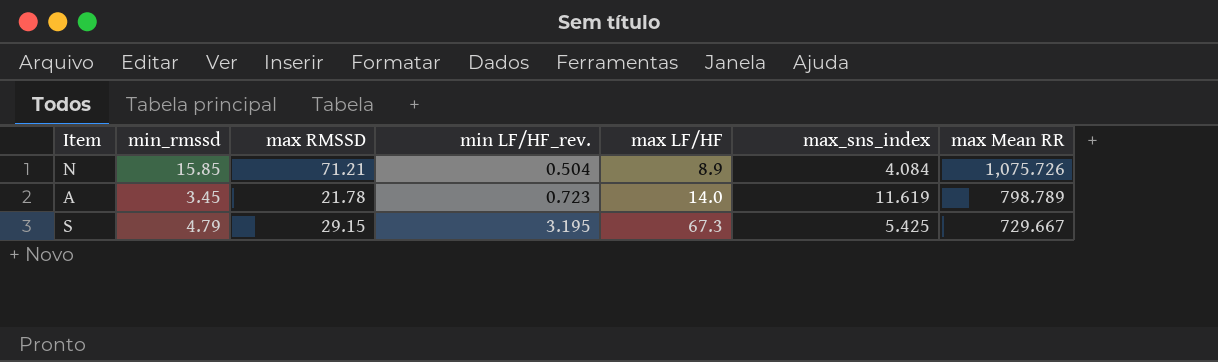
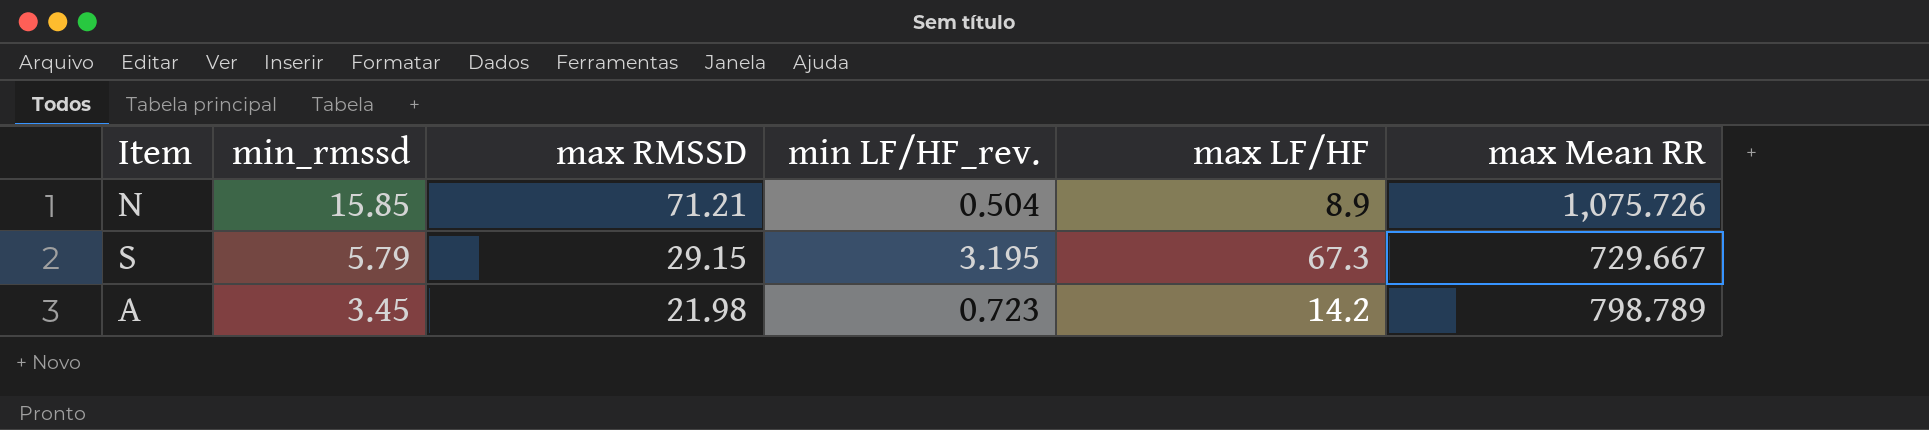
row order: min LF/HF_rev. ascending -> min_rmssd descending
column max_sns_index | position: 6 -> none
S | min_rmssd: 4.79 -> 5.79
A | max RMSSD: 21.78 -> 21.98
A | max LF/HF: 14.0 -> 14.2

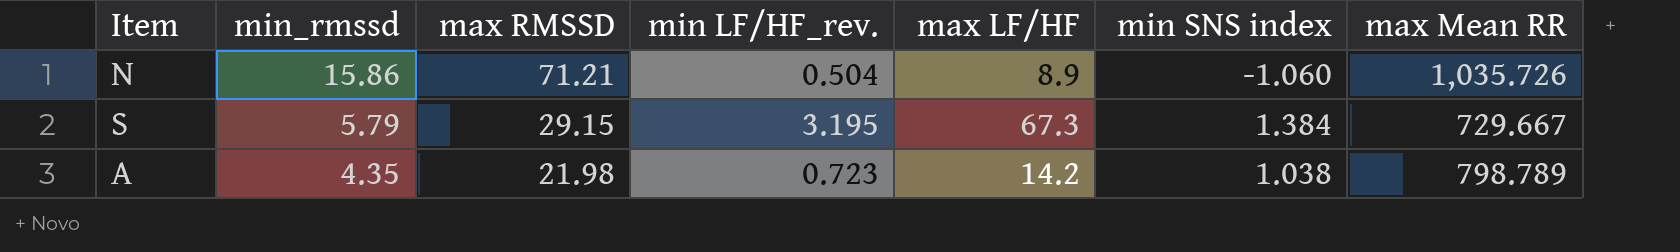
column min SNS index | position: none -> 6
N | min_rmssd: 15.85 -> 15.86
N | max Mean RR: 1,075.726 -> 1,035.726
A | min_rmssd: 3.45 -> 4.35

